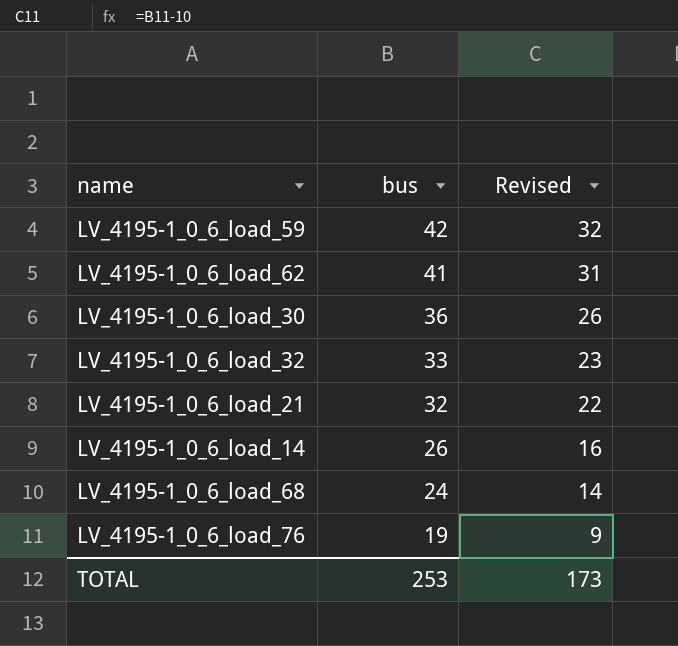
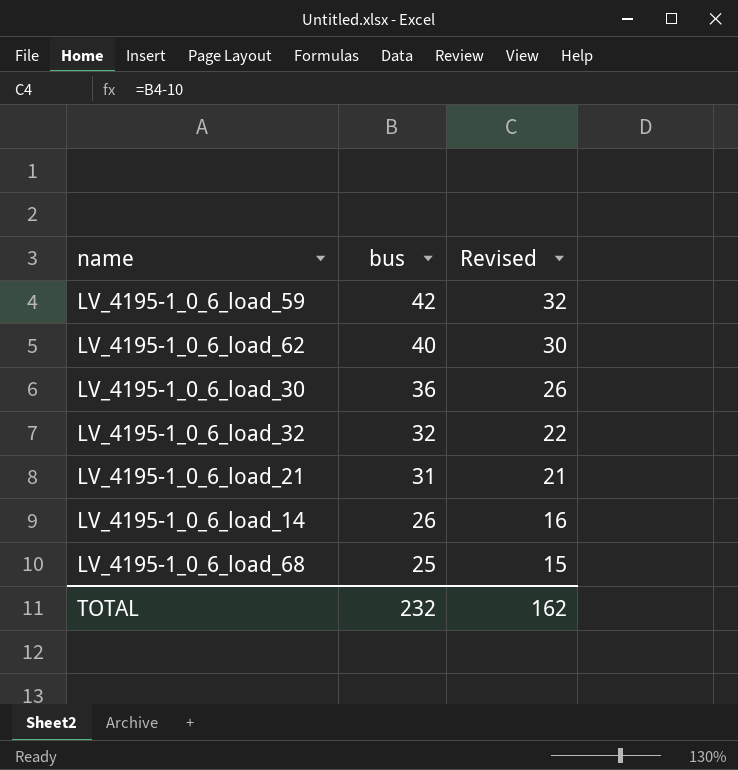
row LV_4195-1_0_6_load_76: 19 | 9 -> none
LV_4195-1_0_6_load_62 | bus: 41 -> 40
LV_4195-1_0_6_load_62 | Revised: 31 -> 30
LV_4195-1_0_6_load_32 | bus: 33 -> 32
LV_4195-1_0_6_load_32 | Revised: 23 -> 22
LV_4195-1_0_6_load_21 | bus: 32 -> 31
LV_4195-1_0_6_load_21 | Revised: 22 -> 21
LV_4195-1_0_6_load_68 | bus: 24 -> 25
LV_4195-1_0_6_load_68 | Revised: 14 -> 15
TOTAL | bus: 253 -> 232
TOTAL | Revised: 173 -> 162

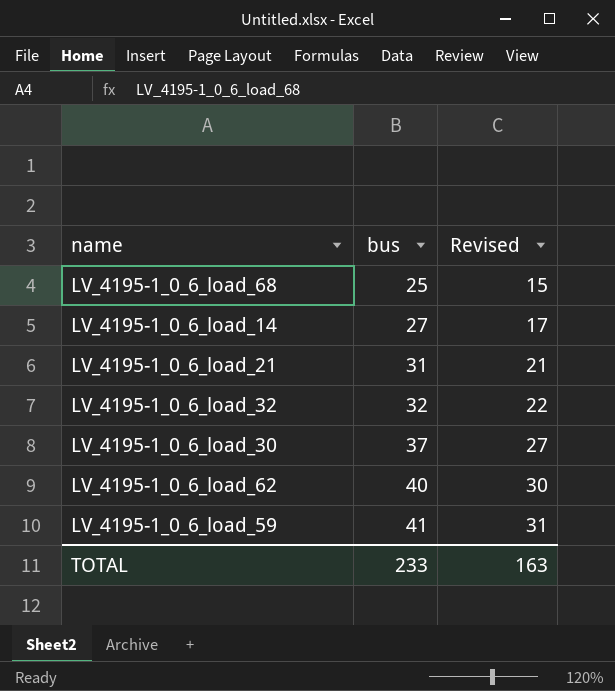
row order: bus descending -> bus ascending
LV_4195-1_0_6_load_14 | bus: 26 -> 27
LV_4195-1_0_6_load_14 | Revised: 16 -> 17
LV_4195-1_0_6_load_30 | bus: 36 -> 37
LV_4195-1_0_6_load_30 | Revised: 26 -> 27
LV_4195-1_0_6_load_59 | bus: 42 -> 41
LV_4195-1_0_6_load_59 | Revised: 32 -> 31
TOTAL | bus: 232 -> 233
TOTAL | Revised: 162 -> 163

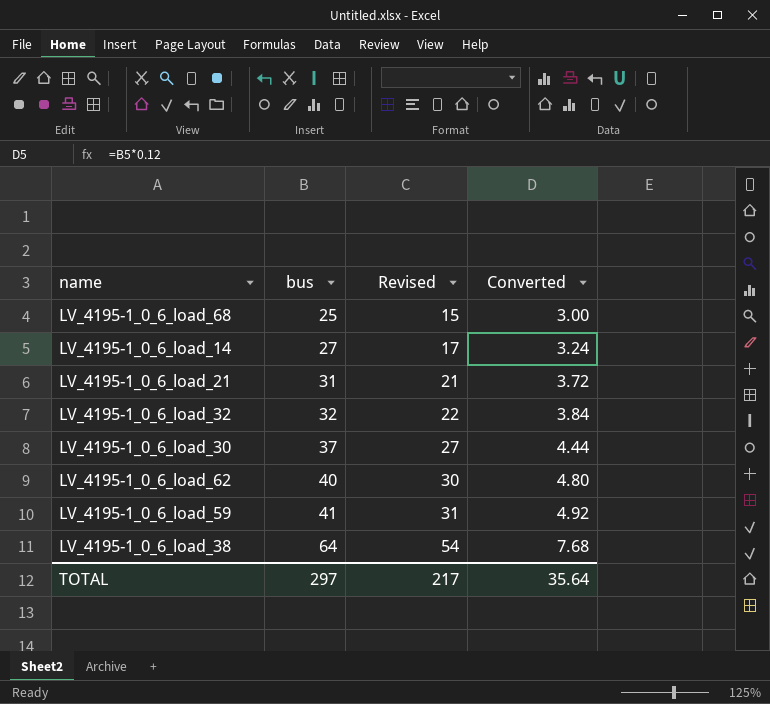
column Converted | formula: none -> [bus] * 0.12
row LV_4195-1_0_6_load_38: none -> 64 | 54 | 7.68
TOTAL | bus: 233 -> 297
TOTAL | Revised: 163 -> 217

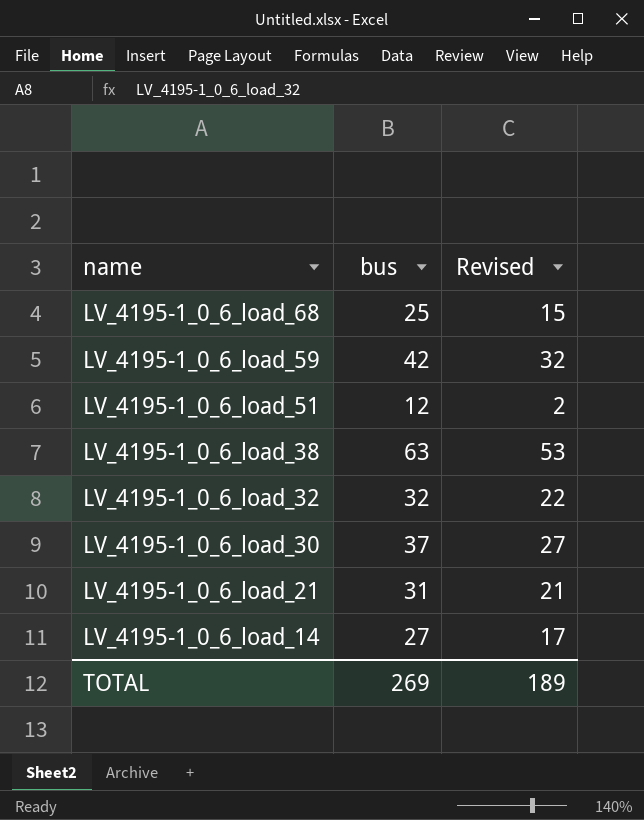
row order: bus ascending -> name descending
column Converted | formula: [bus] * 0.12 -> none
row LV_4195-1_0_6_load_62: 40 | 30 | 4.80 -> none
LV_4195-1_0_6_load_59 | bus: 41 -> 42
LV_4195-1_0_6_load_59 | Revised: 31 -> 32
row LV_4195-1_0_6_load_51: none -> 12 | 2
LV_4195-1_0_6_load_38 | bus: 64 -> 63
LV_4195-1_0_6_load_38 | Revised: 54 -> 53
TOTAL | bus: 297 -> 269
TOTAL | Revised: 217 -> 189

